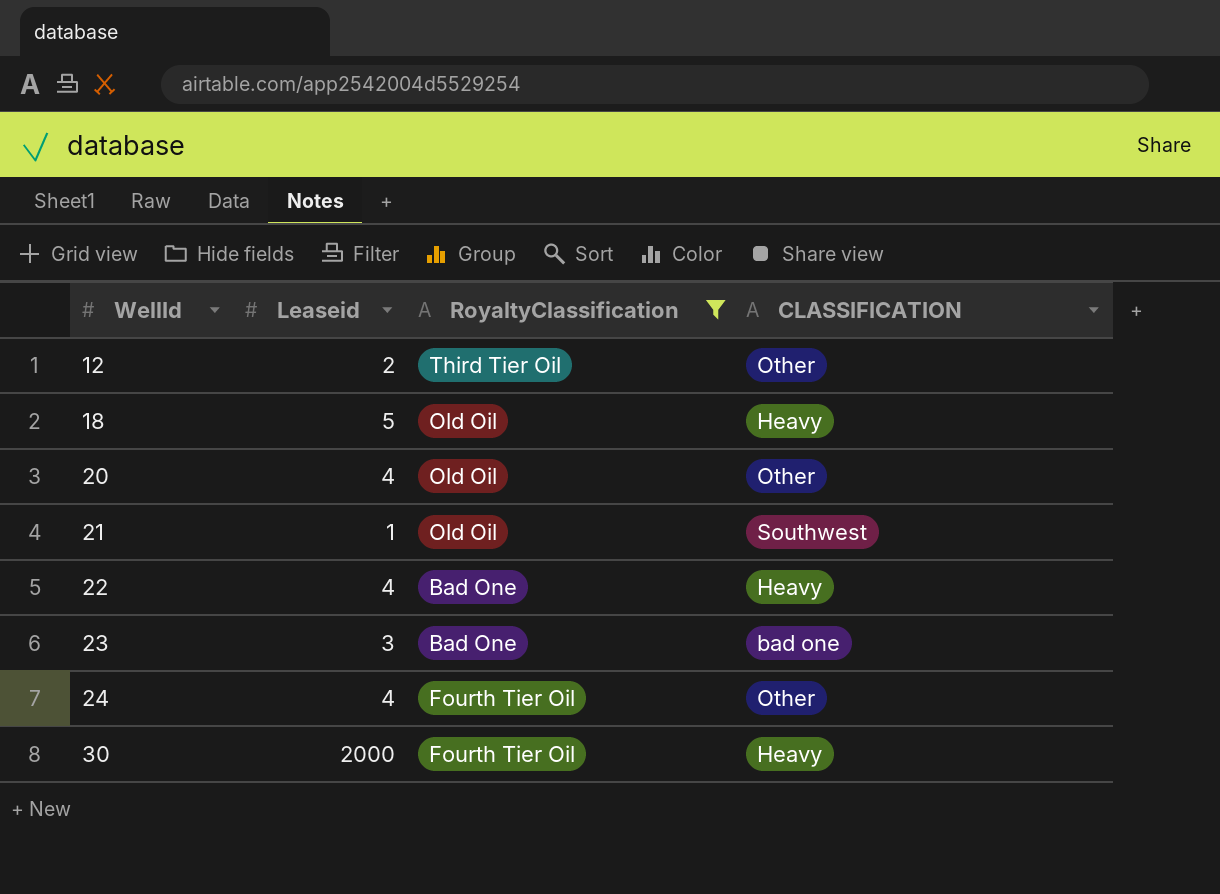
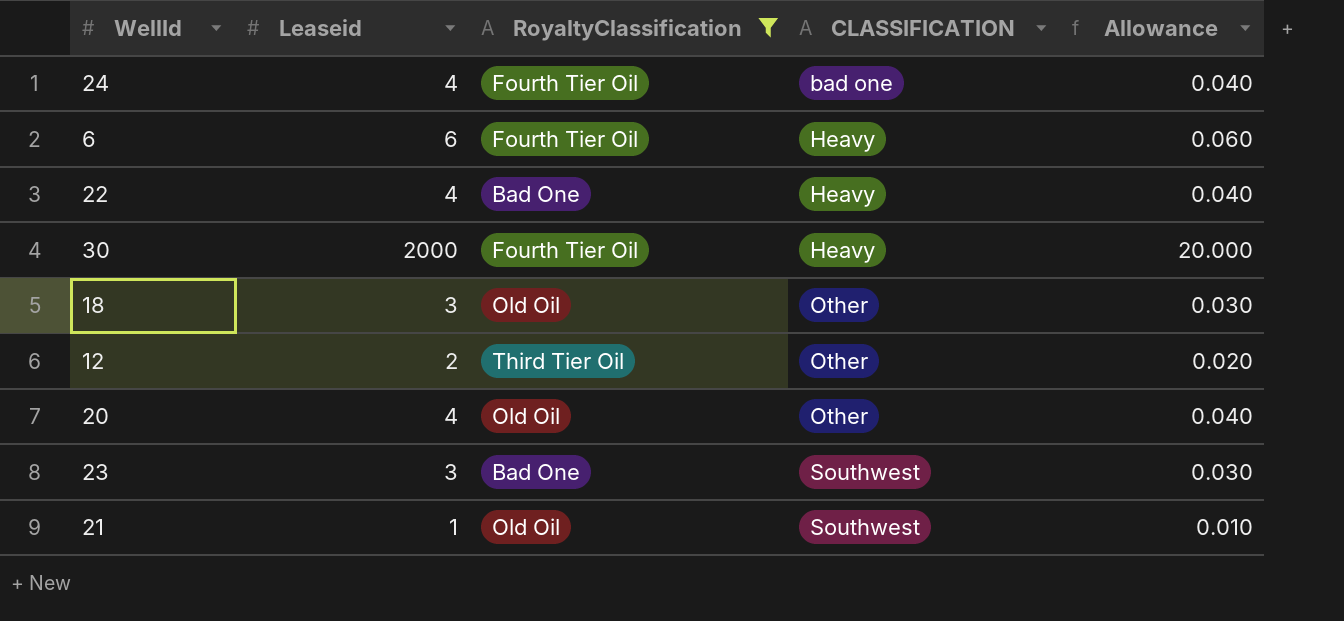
row order: WellId ascending -> CLASSIFICATION ascending
column Allowance | formula: none -> [Leaseid] * 0.01
24 | CLASSIFICATION: Other -> bad one
row 6: none -> 6 | Fourth Tier Oil | Heavy | 0.060
18 | Leaseid: 5 -> 3
18 | CLASSIFICATION: Heavy -> Other
23 | CLASSIFICATION: bad one -> Southwest

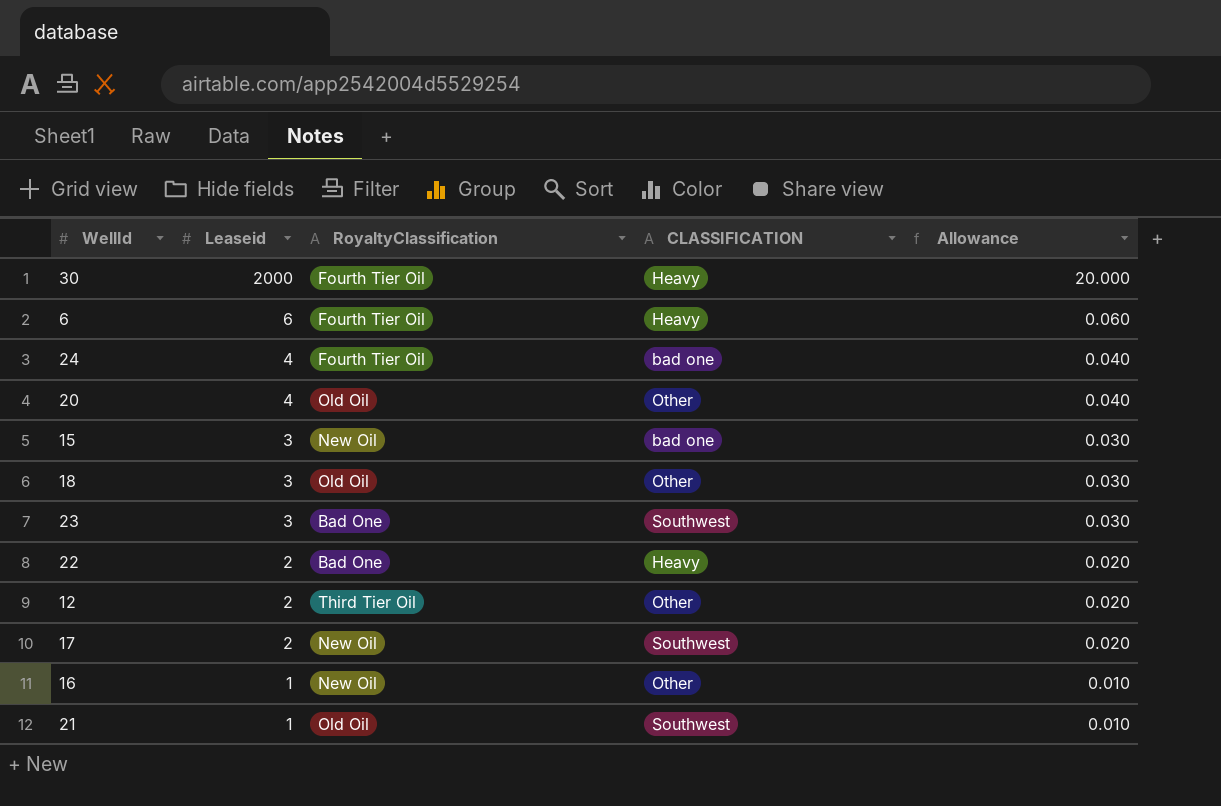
filter: RoyaltyClassification != New Oil -> none
row order: CLASSIFICATION ascending -> Leaseid descending
22 | Leaseid: 4 -> 2
22 | Allowance: 0.040 -> 0.020

